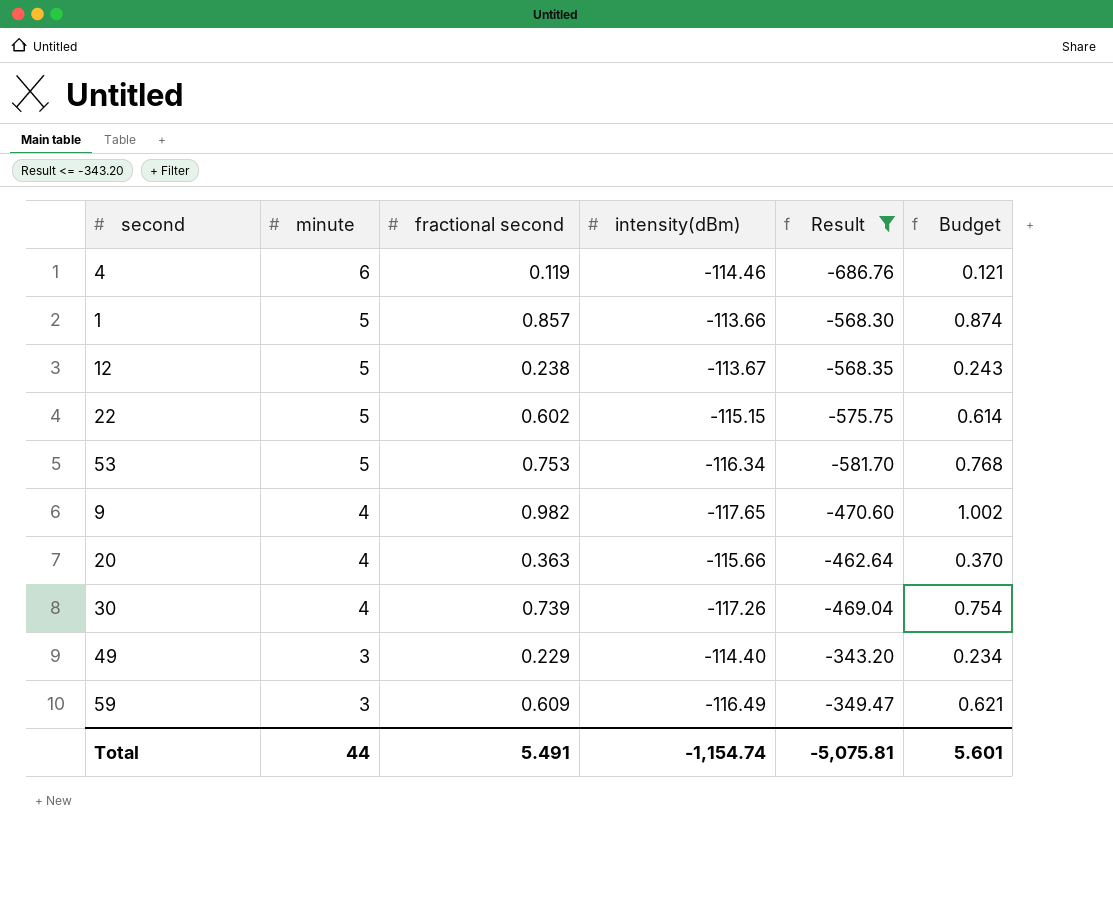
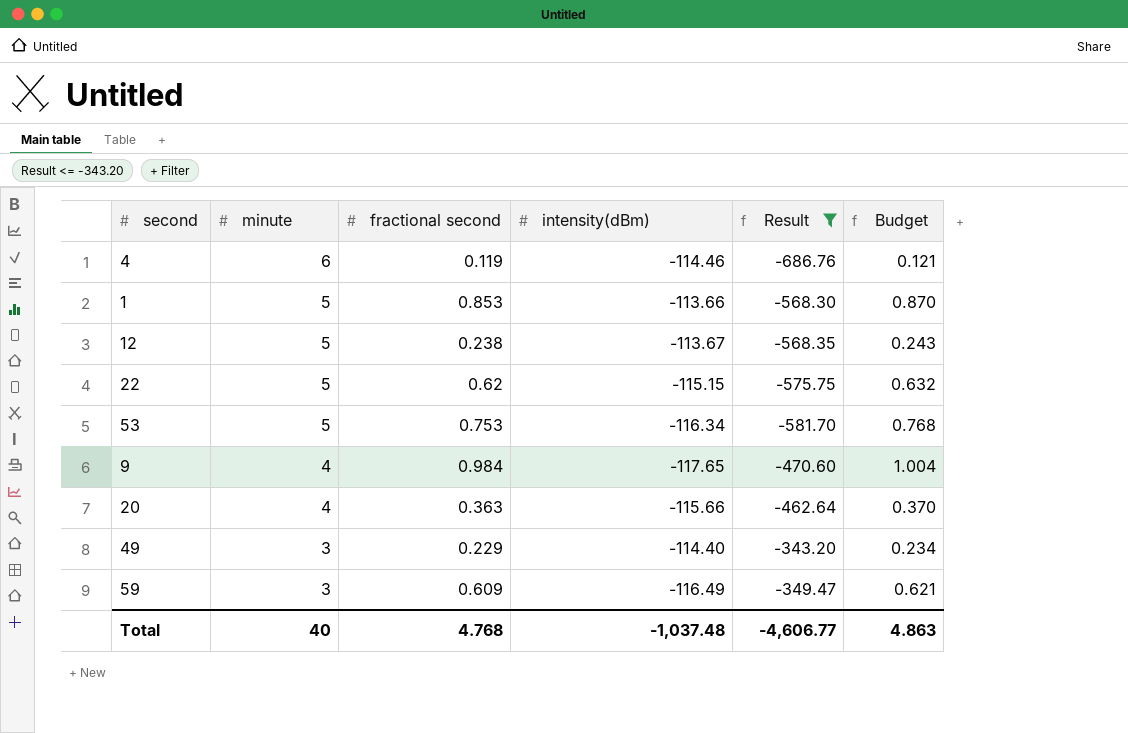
row 30: 4 | 0.739 | -117.26 | -469.04 | 0.754 -> none
1 | fractional second: 0.857 -> 0.853
1 | Budget: 0.874 -> 0.870
22 | fractional second: 0.602 -> 0.62
22 | Budget: 0.614 -> 0.632
9 | fractional second: 0.982 -> 0.984
9 | Budget: 1.002 -> 1.004
Total | minute: 44 -> 40
Total | fractional second: 5.491 -> 4.768
Total | intensity(dBm): -1,154.74 -> -1,037.48
Total | Result: -5,075.81 -> -4,606.77
Total | Budget: 5.601 -> 4.863

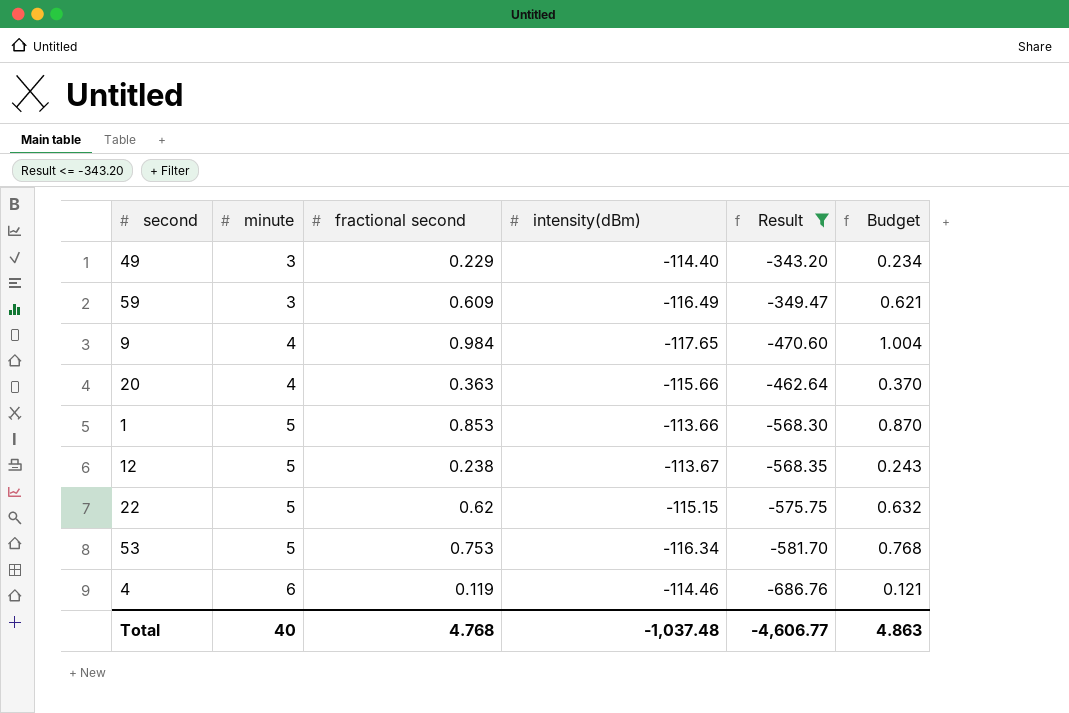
row order: minute descending -> minute ascending

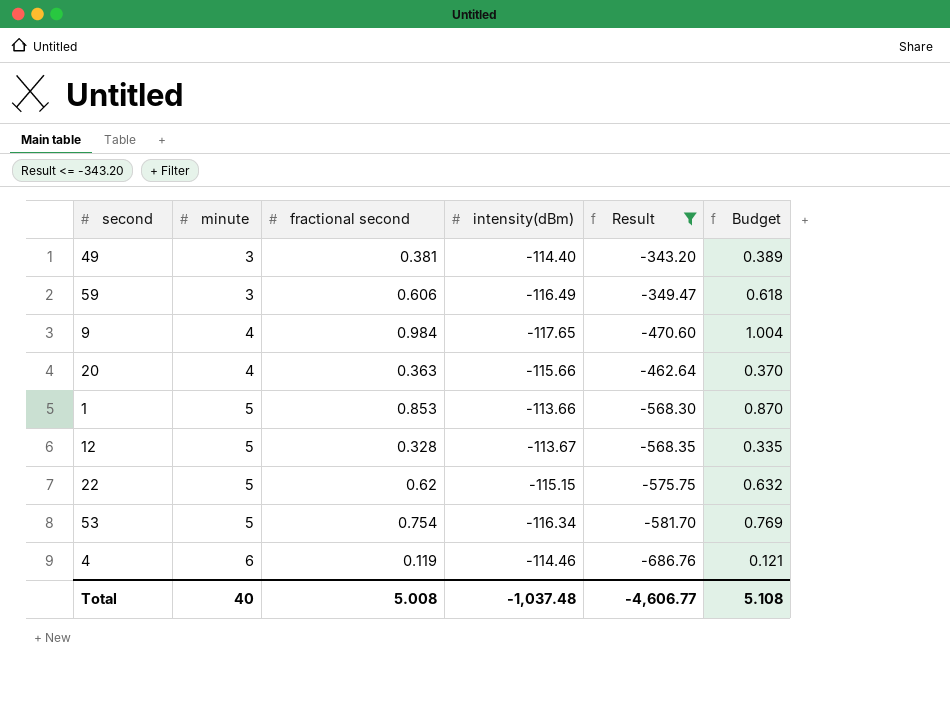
49 | fractional second: 0.229 -> 0.381
49 | Budget: 0.234 -> 0.389
59 | fractional second: 0.609 -> 0.606
59 | Budget: 0.621 -> 0.618
12 | fractional second: 0.238 -> 0.328
12 | Budget: 0.243 -> 0.335
53 | fractional second: 0.753 -> 0.754
53 | Budget: 0.768 -> 0.769
Total | fractional second: 4.768 -> 5.008
Total | Budget: 4.863 -> 5.108

